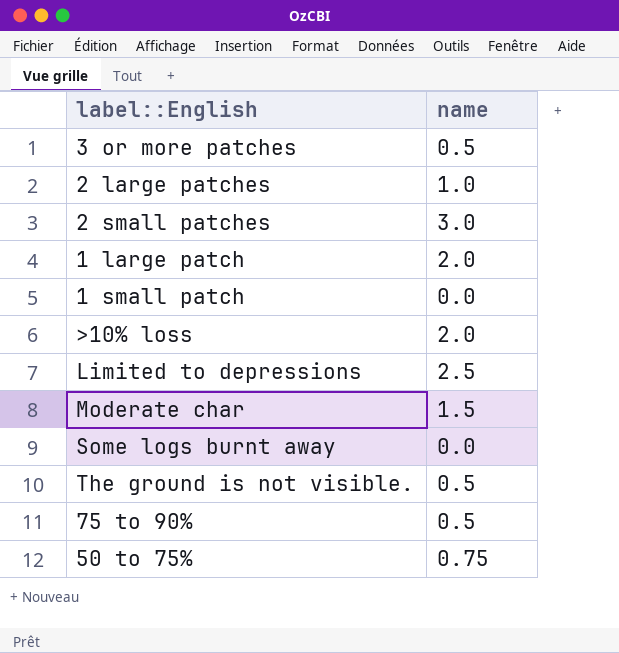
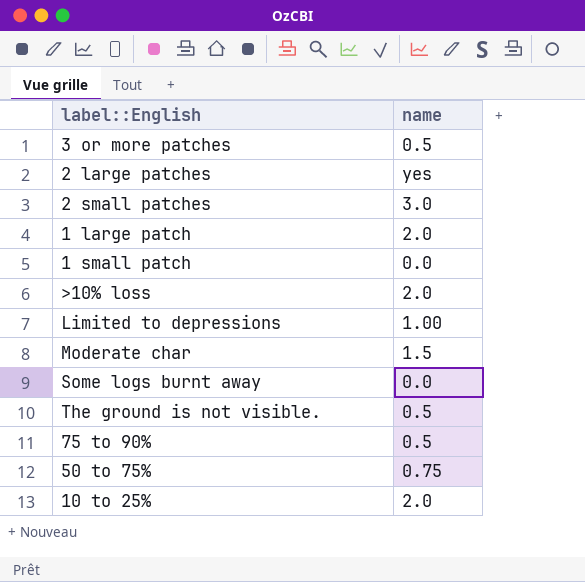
2 large patches | name: 1.0 -> yes
Limited to depressions | name: 2.5 -> 1.00
row 10 to 25%: none -> 2.0

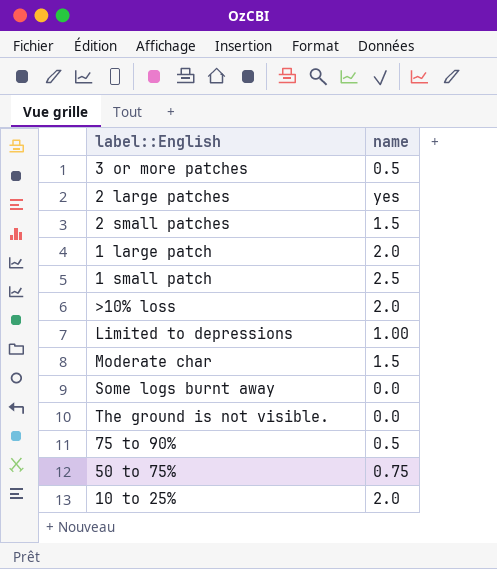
2 small patches | name: 3.0 -> 1.5
1 small patch | name: 0.0 -> 2.5
The ground is not visible. | name: 0.5 -> 0.0

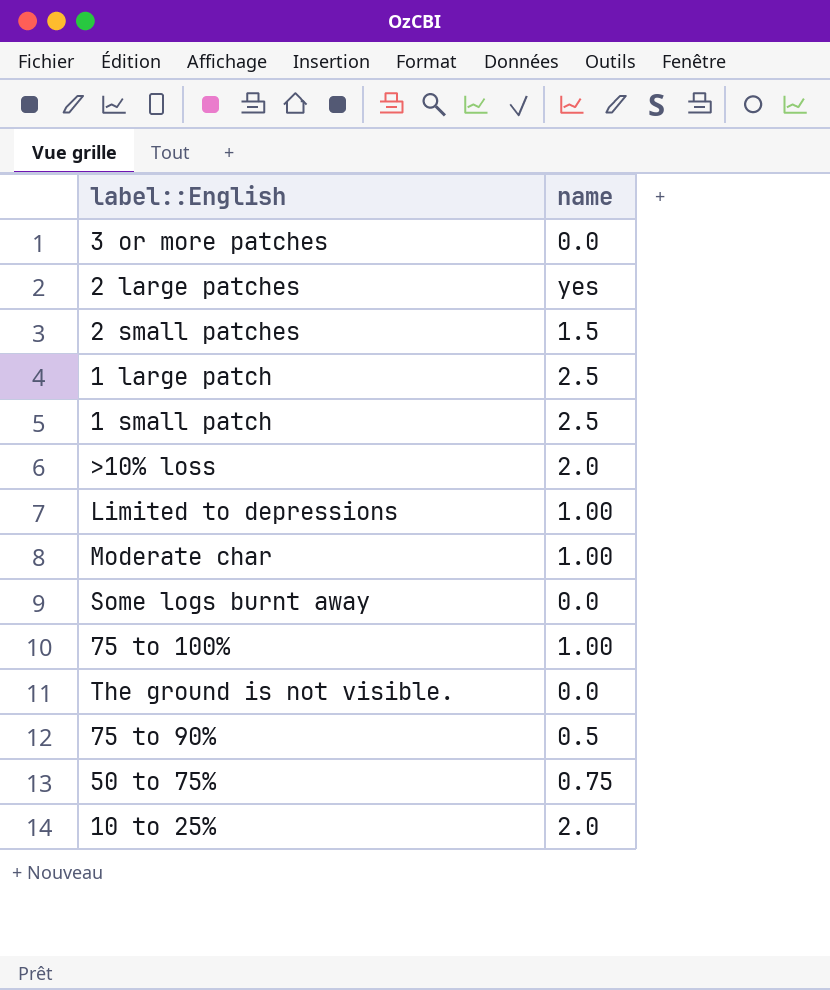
3 or more patches | name: 0.5 -> 0.0
1 large patch | name: 2.0 -> 2.5
Moderate char | name: 1.5 -> 1.00
row 75 to 100%: none -> 1.00

